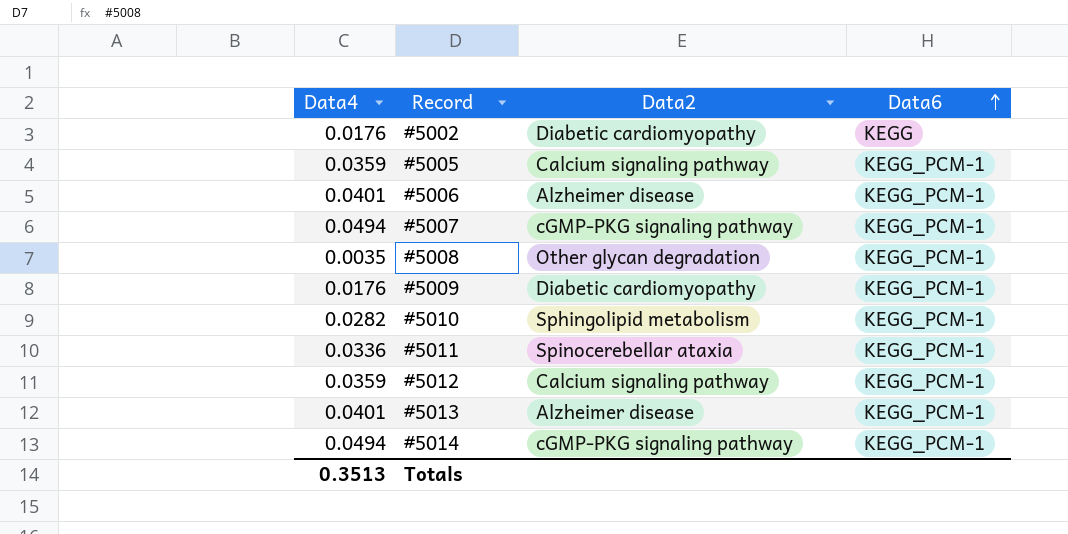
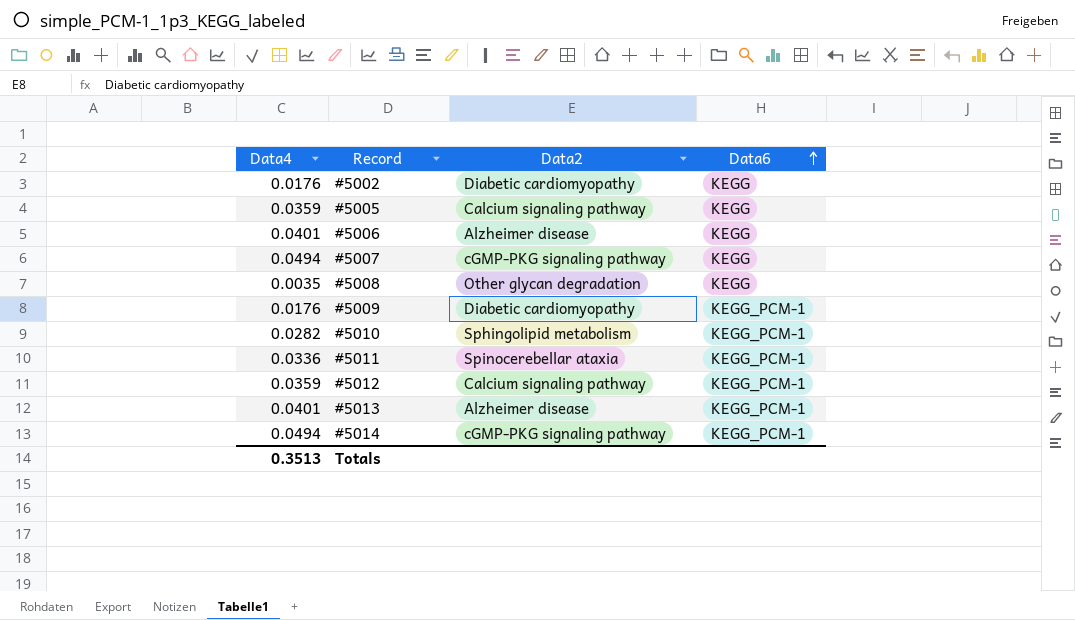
#5005 | Data6: KEGG_PCM-1 -> KEGG
#5006 | Data6: KEGG_PCM-1 -> KEGG
#5007 | Data6: KEGG_PCM-1 -> KEGG
#5008 | Data6: KEGG_PCM-1 -> KEGG

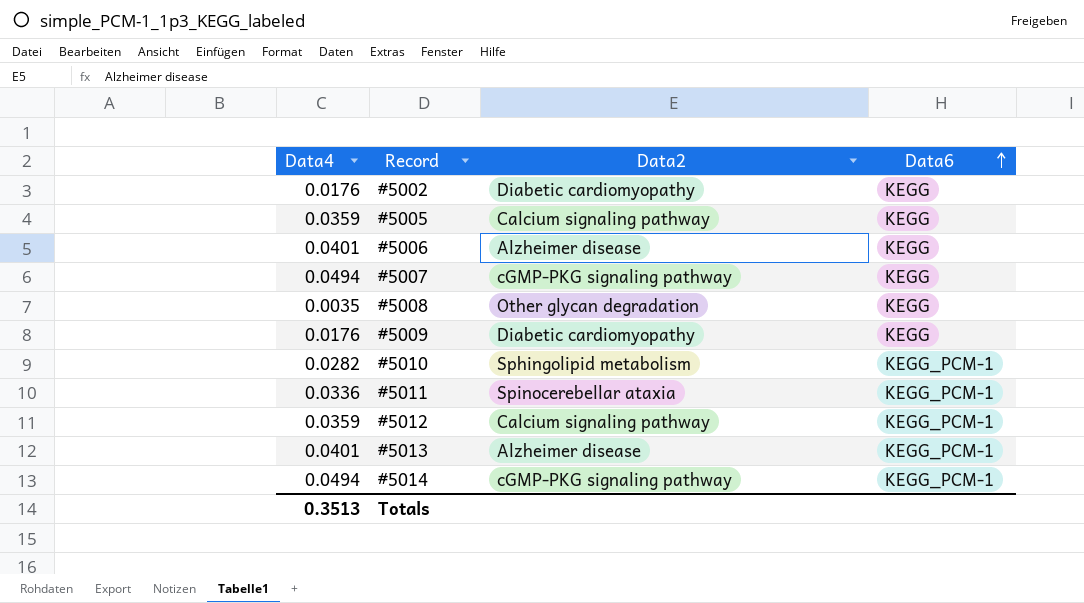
#5009 | Data6: KEGG_PCM-1 -> KEGG

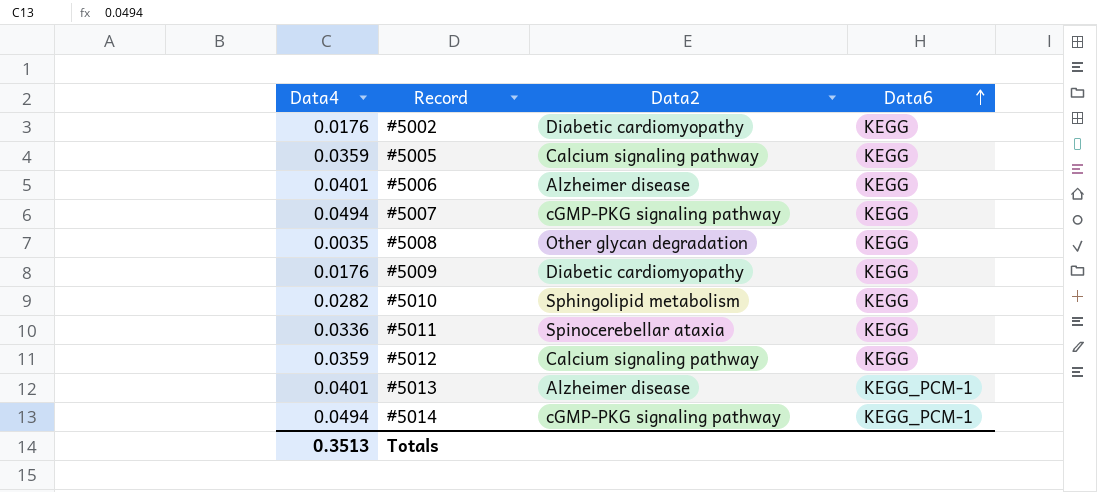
#5010 | Data6: KEGG_PCM-1 -> KEGG
#5011 | Data6: KEGG_PCM-1 -> KEGG
#5012 | Data6: KEGG_PCM-1 -> KEGG

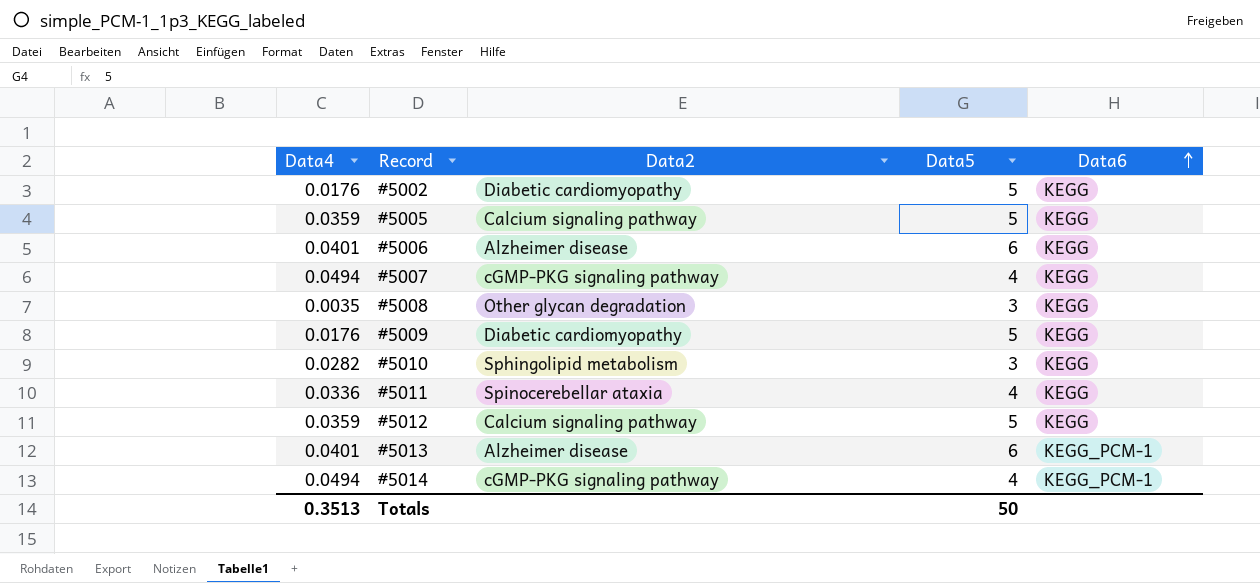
column Data5 | position: none -> 4

